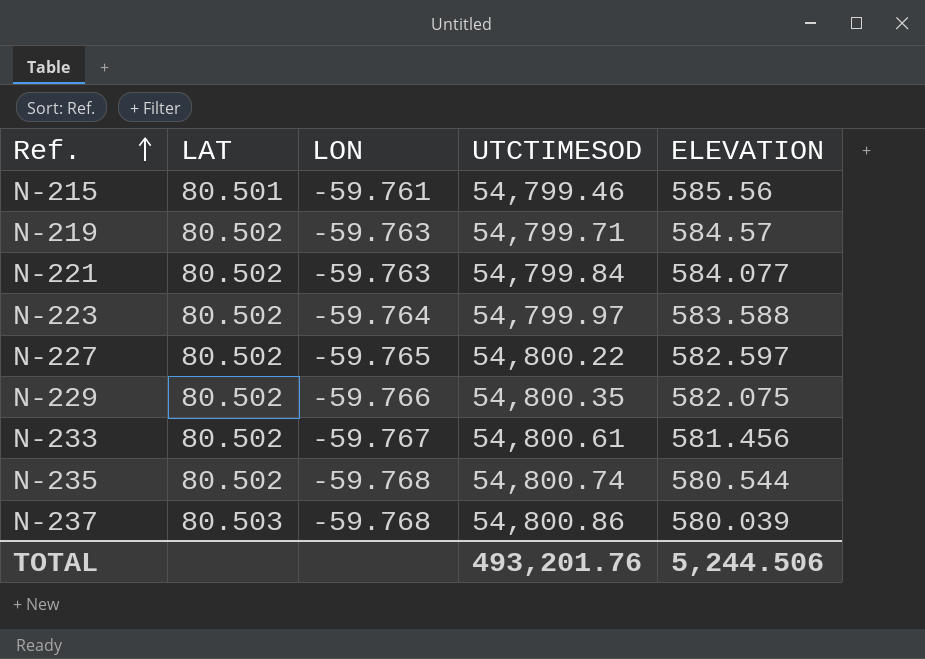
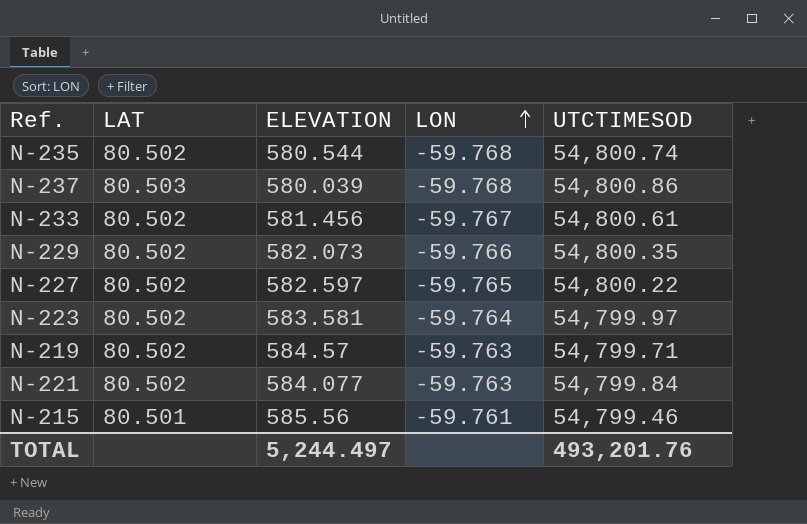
row order: Ref. ascending -> LON ascending
column ELEVATION | position: 5 -> 3
N-229 | ELEVATION: 582.075 -> 582.073
N-223 | ELEVATION: 583.588 -> 583.581
TOTAL | ELEVATION: 5,244.506 -> 5,244.497

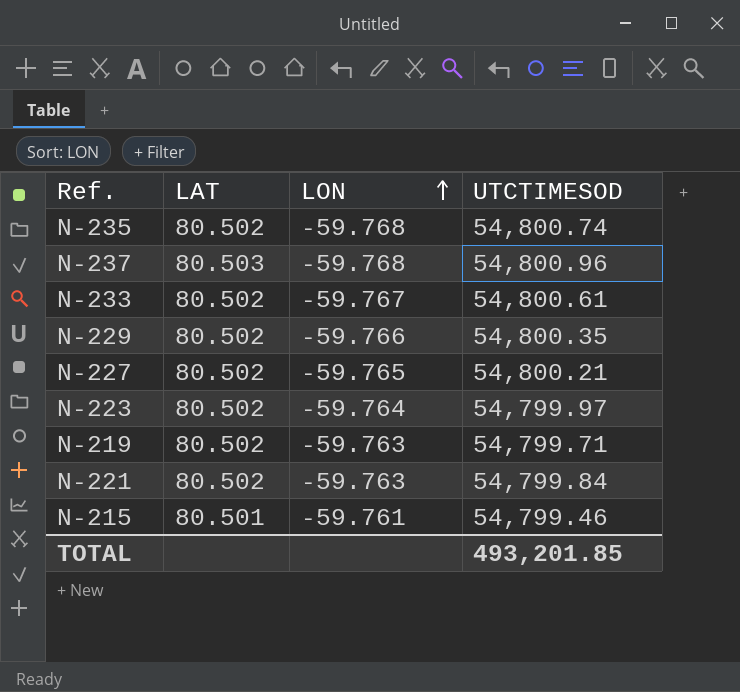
column ELEVATION | position: 3 -> none
N-237 | UTCTIMESOD: 54,800.86 -> 54,800.96
N-227 | UTCTIMESOD: 54,800.22 -> 54,800.21
TOTAL | UTCTIMESOD: 493,201.76 -> 493,201.85

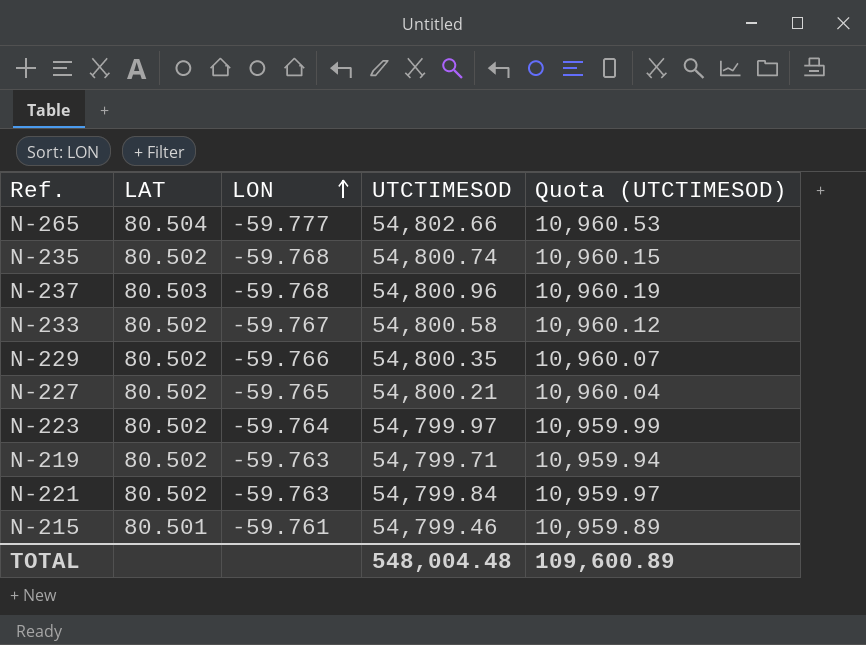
column Quota (UTCTIMESOD) | formula: none -> [UTCTIMESOD] * 0.2
row N-265: none -> 80.504 | -59.777 | 54,802.66 | 10,960.53
N-233 | UTCTIMESOD: 54,800.61 -> 54,800.58
TOTAL | UTCTIMESOD: 493,201.85 -> 548,004.48

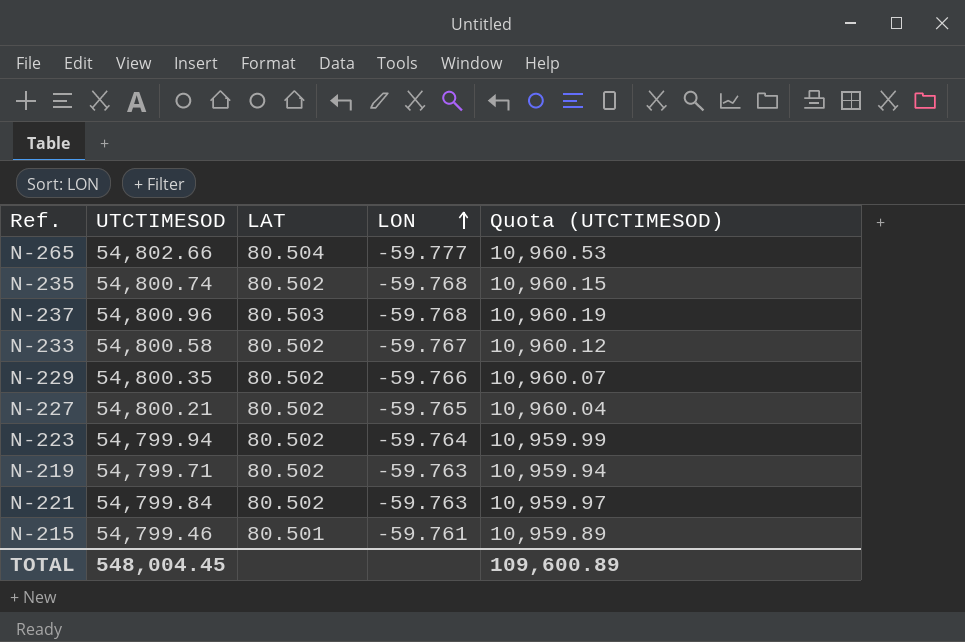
column UTCTIMESOD | position: 4 -> 2
N-223 | UTCTIMESOD: 54,799.97 -> 54,799.94
TOTAL | UTCTIMESOD: 548,004.48 -> 548,004.45

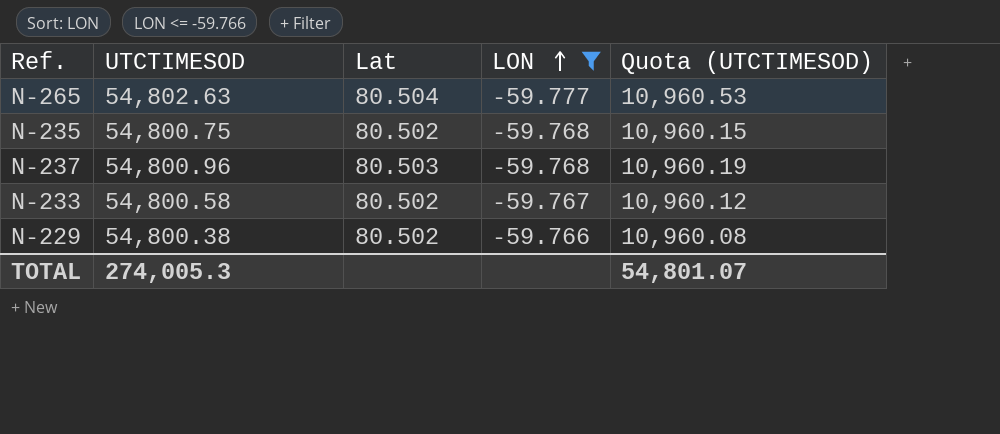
filter: none -> LON <= -59.766
column name: LAT -> Lat
N-265 | UTCTIMESOD: 54,802.66 -> 54,802.63
N-235 | UTCTIMESOD: 54,800.74 -> 54,800.75
N-229 | UTCTIMESOD: 54,800.35 -> 54,800.38
N-229 | Quota (UTCTIMESOD): 10,960.07 -> 10,960.08
TOTAL | UTCTIMESOD: 548,004.45 -> 274,005.3
TOTAL | Quota (UTCTIMESOD): 109,600.89 -> 54,801.07

